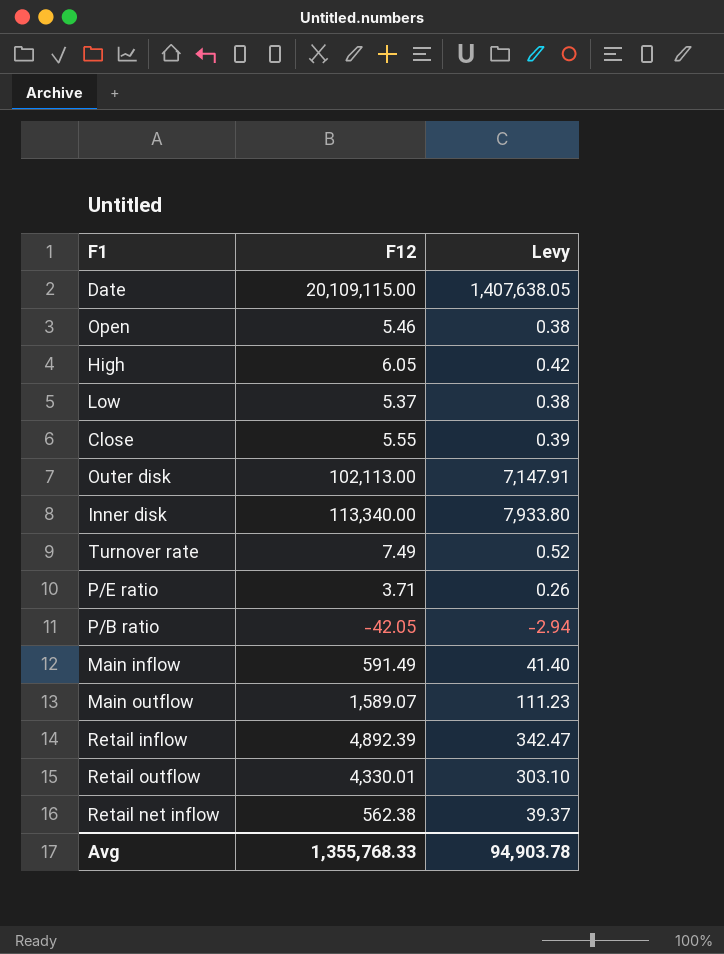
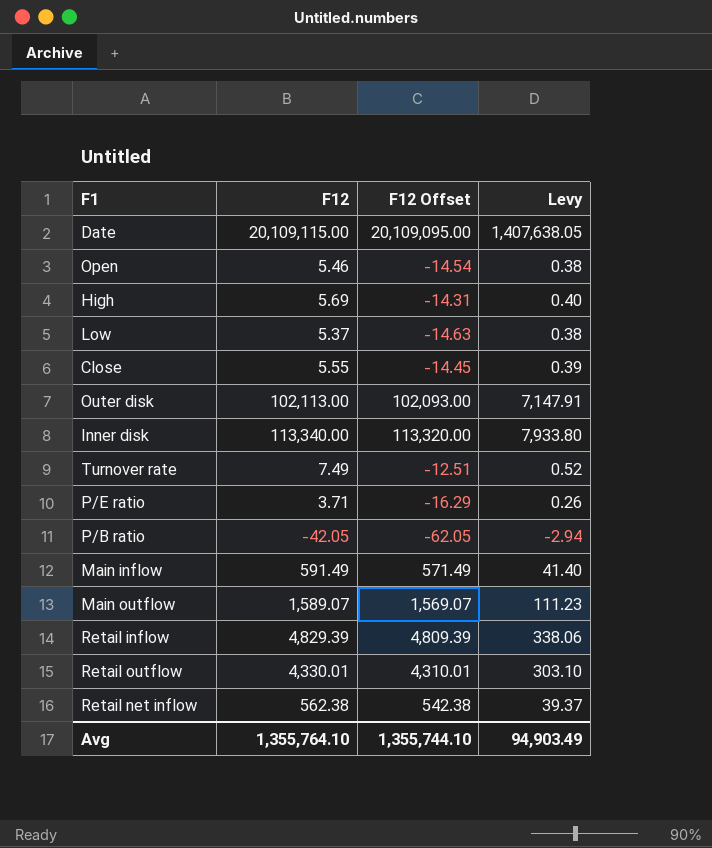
column F12 Offset | formula: none -> [F12] - 20
High | F12: 6.05 -> 5.69
High | Levy: 0.42 -> 0.40
Retail inflow | F12: 4,892.39 -> 4,829.39
Retail inflow | Levy: 342.47 -> 338.06
Avg | F12: 1,355,768.33 -> 1,355,764.10
Avg | Levy: 94,903.78 -> 94,903.49

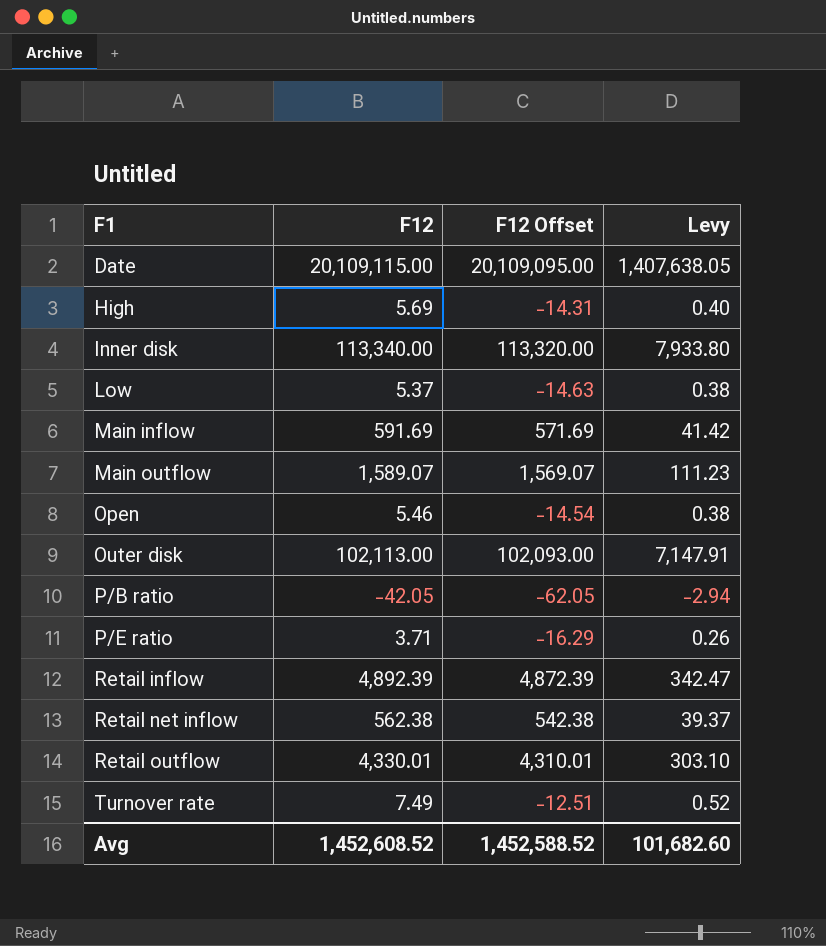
row order: none -> F1 ascending
row Close: 5.55 | -14.45 | 0.39 -> none
Main inflow | F12: 591.49 -> 591.69
Main inflow | F12 Offset: 571.49 -> 571.69
Main inflow | Levy: 41.40 -> 41.42
Retail inflow | F12: 4,829.39 -> 4,892.39
Retail inflow | F12 Offset: 4,809.39 -> 4,872.39
Retail inflow | Levy: 338.06 -> 342.47
Avg | F12: 1,355,764.10 -> 1,452,608.52
Avg | F12 Offset: 1,355,744.10 -> 1,452,588.52
Avg | Levy: 94,903.49 -> 101,682.60

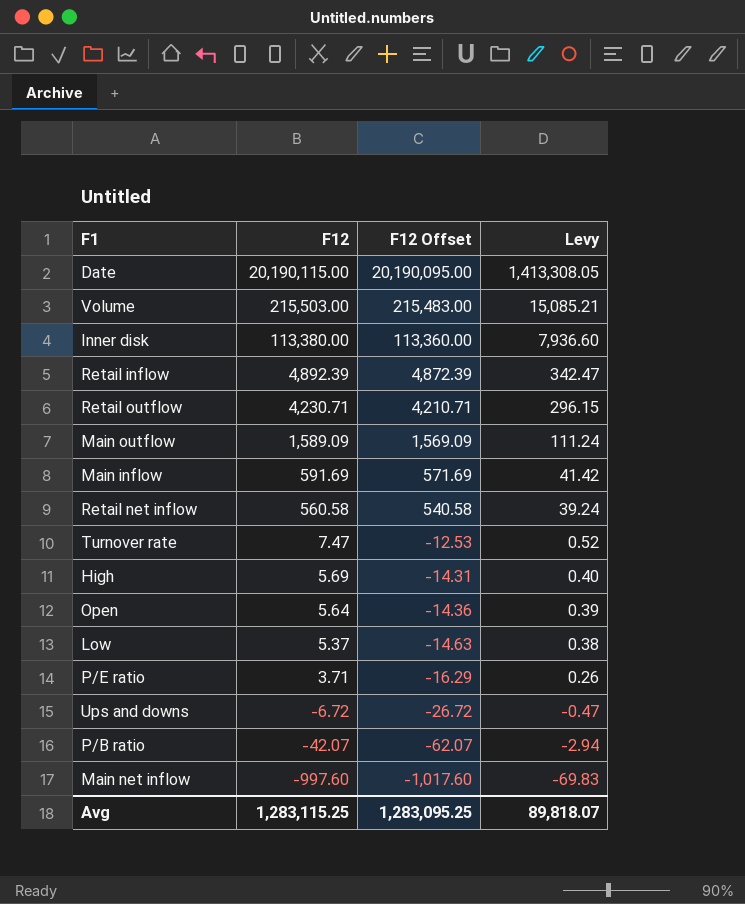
row order: F1 ascending -> F12 descending
row Outer disk: 102,113.00 | 102,093.00 | 7,147.91 -> none
Date | F12: 20,109,115.00 -> 20,190,115.00
Date | F12 Offset: 20,109,095.00 -> 20,190,095.00
Date | Levy: 1,407,638.05 -> 1,413,308.05
row Volume: none -> 215,503.00 | 215,483.00 | 15,085.21
Inner disk | F12: 113,340.00 -> 113,380.00
Inner disk | F12 Offset: 113,320.00 -> 113,360.00
Inner disk | Levy: 7,933.80 -> 7,936.60
Retail outflow | F12: 4,330.01 -> 4,230.71
Retail outflow | F12 Offset: 4,310.01 -> 4,210.71
Retail outflow | Levy: 303.10 -> 296.15
Main outflow | F12: 1,589.07 -> 1,589.09
Main outflow | F12 Offset: 1,569.07 -> 1,569.09
Main outflow | Levy: 111.23 -> 111.24
Retail net inflow | F12: 562.38 -> 560.58
Retail net inflow | F12 Offset: 542.38 -> 540.58
Retail net inflow | Levy: 39.37 -> 39.24
Turnover rate | F12: 7.49 -> 7.47
Turnover rate | F12 Offset: -12.51 -> -12.53
Open | F12: 5.46 -> 5.64
Open | F12 Offset: -14.54 -> -14.36
Open | Levy: 0.38 -> 0.39
row Ups and downs: none -> -6.72 | -26.72 | -0.47
P/B ratio | F12: -42.05 -> -42.07
P/B ratio | F12 Offset: -62.05 -> -62.07
row Main net inflow: none -> -997.60 | -1,017.60 | -69.83
Avg | F12: 1,452,608.52 -> 1,283,115.25
Avg | F12 Offset: 1,452,588.52 -> 1,283,095.25
Avg | Levy: 101,682.60 -> 89,818.07

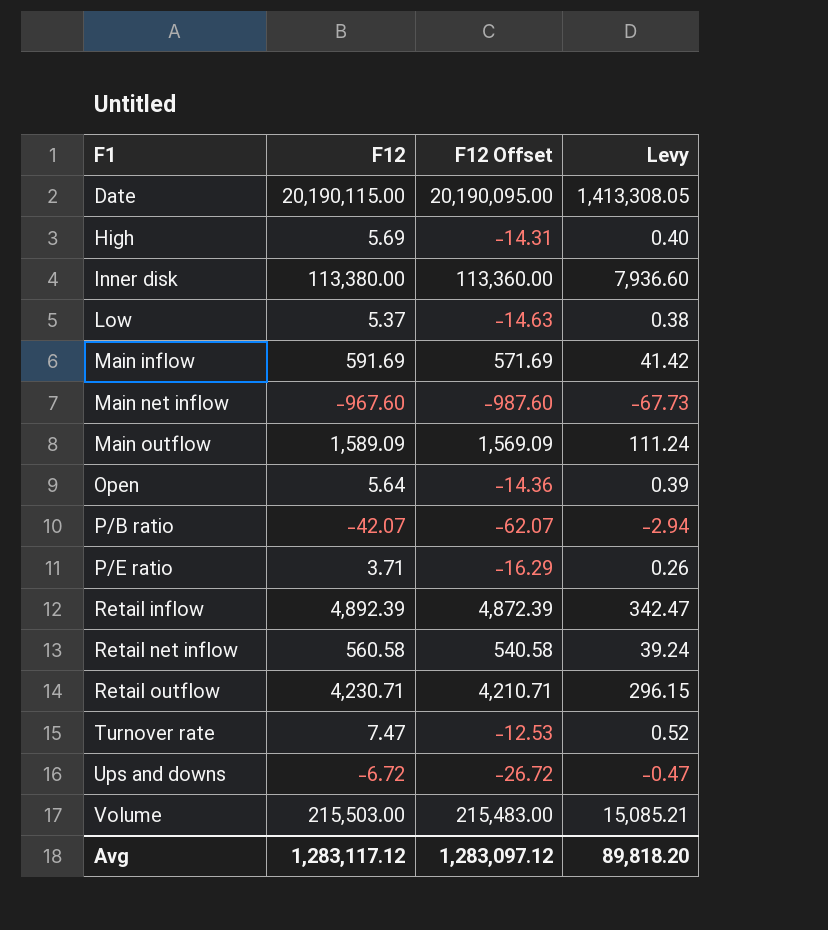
row order: F12 descending -> F1 ascending
Main net inflow | F12: -997.60 -> -967.60
Main net inflow | F12 Offset: -1,017.60 -> -987.60
Main net inflow | Levy: -69.83 -> -67.73
Avg | F12: 1,283,115.25 -> 1,283,117.12
Avg | F12 Offset: 1,283,095.25 -> 1,283,097.12
Avg | Levy: 89,818.07 -> 89,818.20

